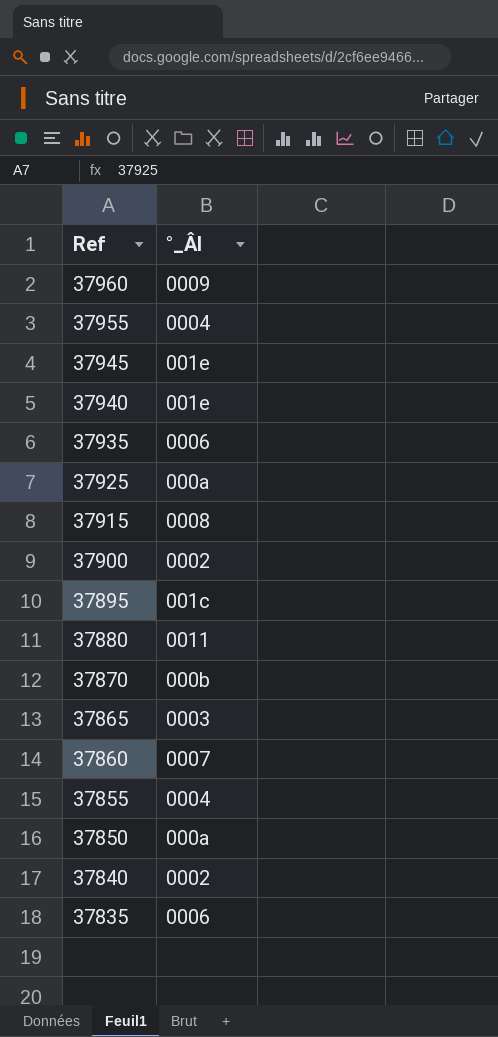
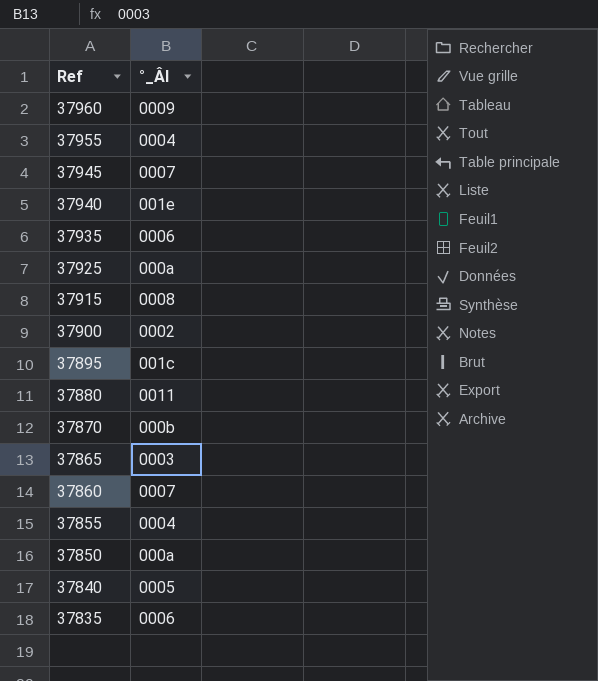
37945 | °_ÂI: 001e -> 0007
37840 | °_ÂI: 0002 -> 0005

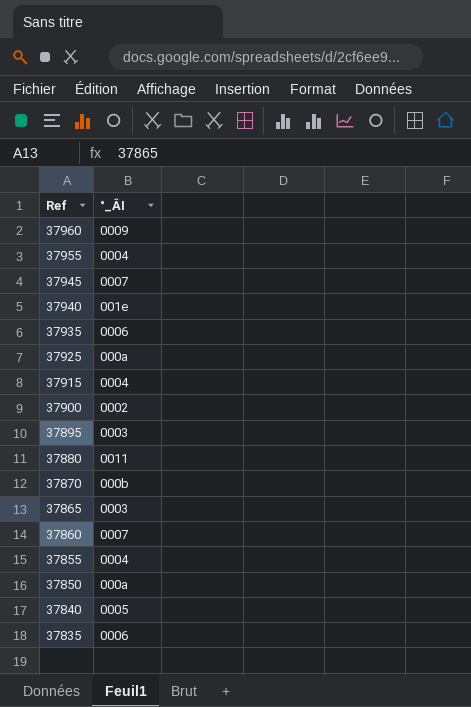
37915 | °_ÂI: 0008 -> 0004
37895 | °_ÂI: 001c -> 0003

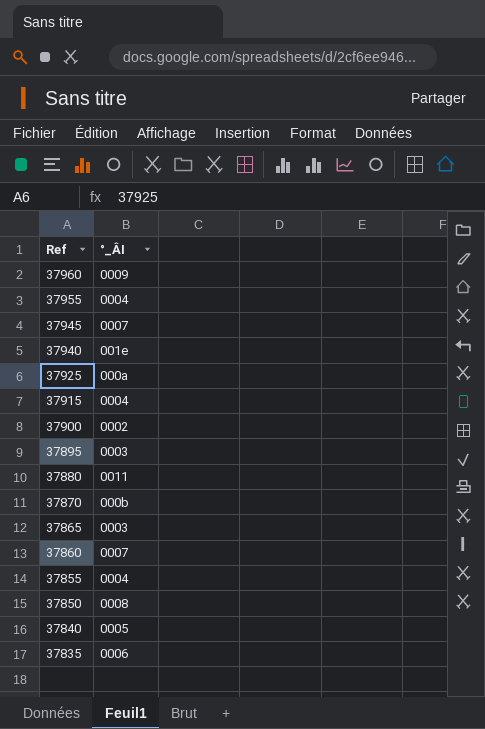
row 37935: 0006 -> none
37850 | °_ÂI: 000a -> 0008

